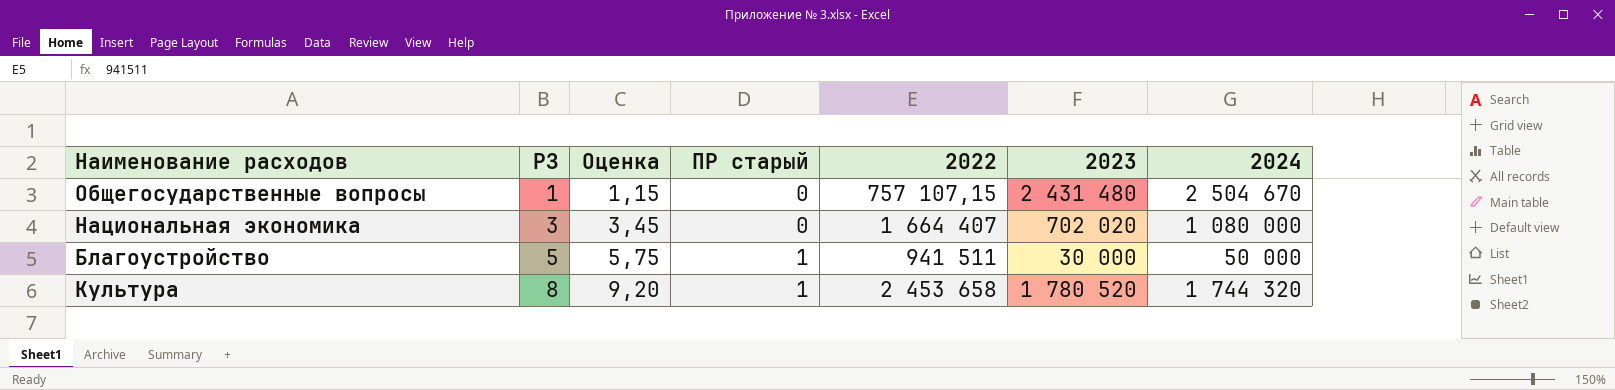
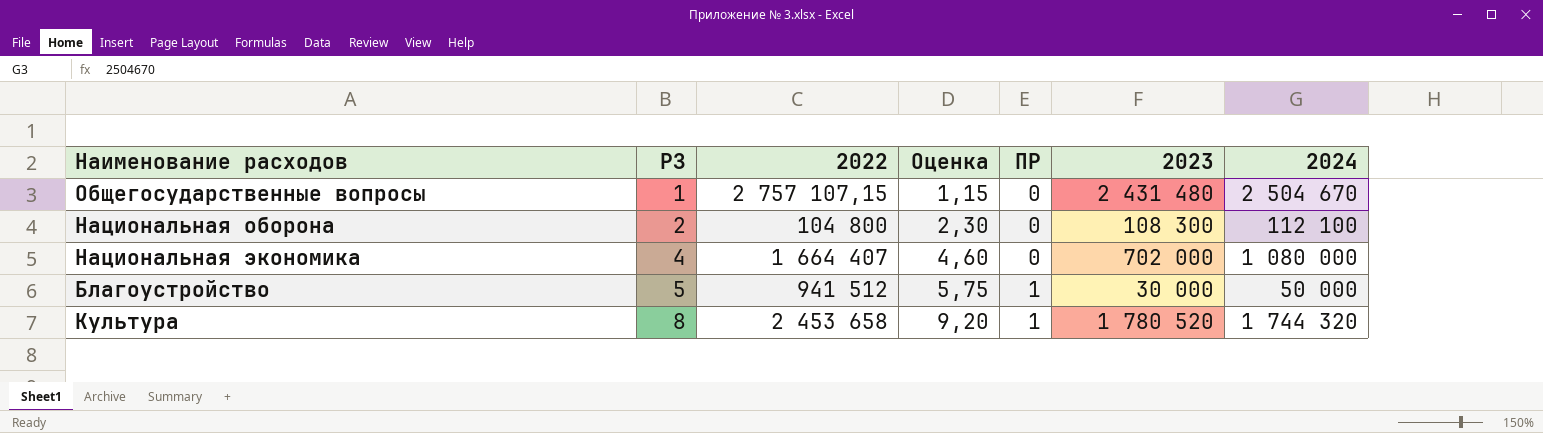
column 2022 | position: 5 -> 3
column name: ПР старый -> ПР
Общегосударственные вопросы | 2022: 757 107,15 -> 2 757 107,15
row Национальная оборона: none -> 2 | 104 800 | 2,30 | 0 | 108 300 | 112 100
Национальная экономика | РЗ: 3 -> 4
Национальная экономика | Оценка: 3,45 -> 4,60
Национальная экономика | 2023: 702 020 -> 702 000
Благоустройство | 2022: 941 511 -> 941 512

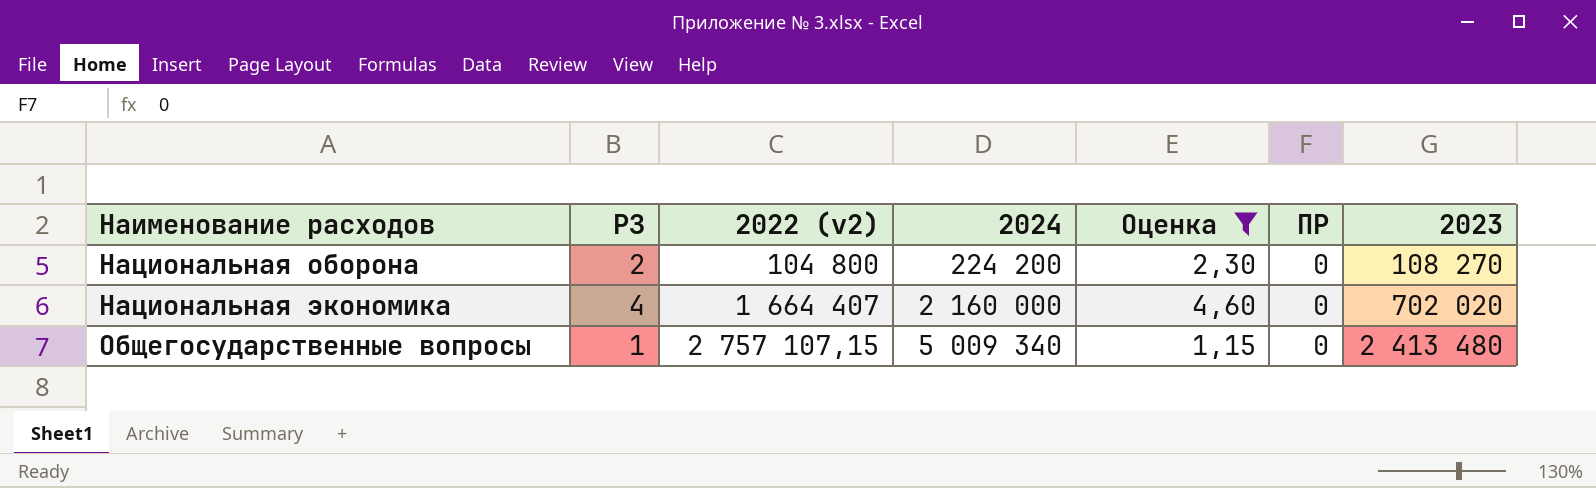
filter: none -> Оценка <= 4,60
row order: РЗ ascending -> Наименование расходов ascending
column name: 2022 -> 2022 (v2)
column 2024 | position: 7 -> 4
Национальная оборона | 2024: 112 100 -> 224 200
Национальная оборона | 2023: 108 300 -> 108 270
Национальная экономика | 2024: 1 080 000 -> 2 160 000
Национальная экономика | 2023: 702 000 -> 702 020
Общегосударственные вопросы | 2024: 2 504 670 -> 5 009 340
Общегосударственные вопросы | 2023: 2 431 480 -> 2 413 480

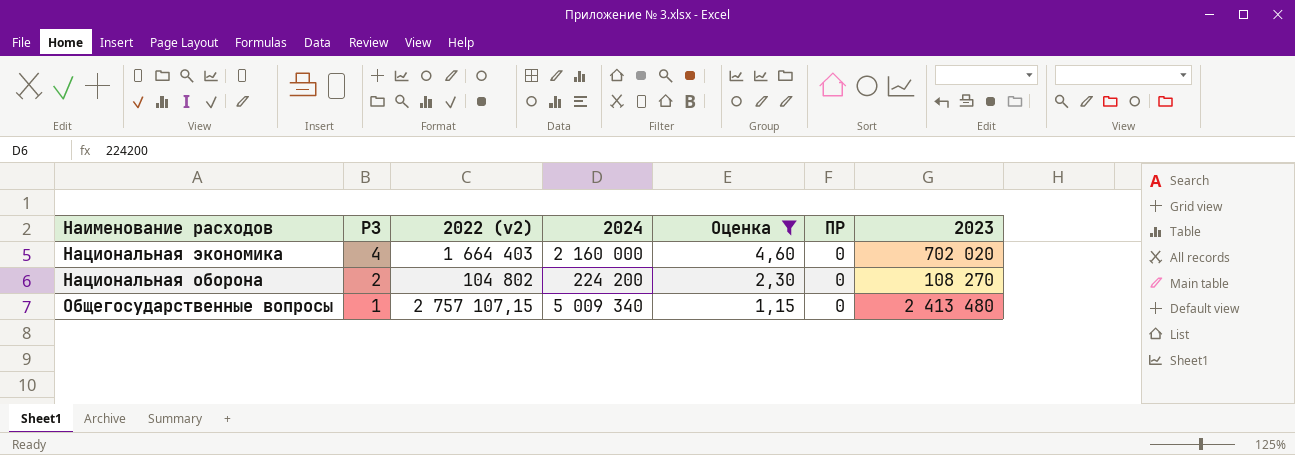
row order: Наименование расходов ascending -> РЗ descending
Национальная экономика | 2022 (v2): 1 664 407 -> 1 664 403
Национальная оборона | 2022 (v2): 104 800 -> 104 802

